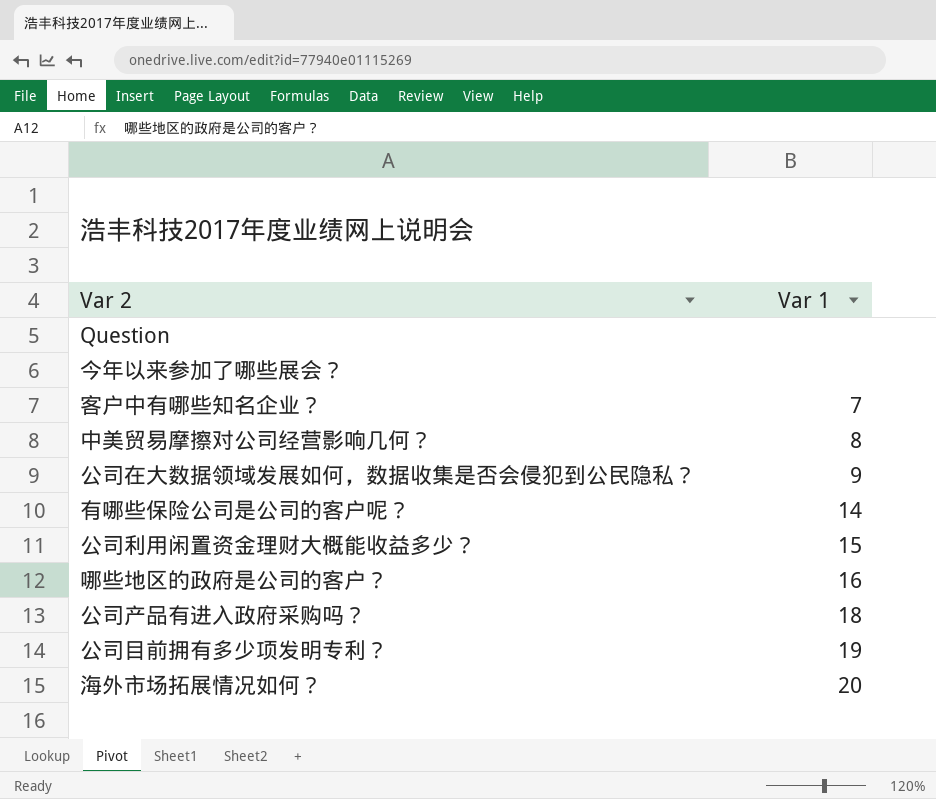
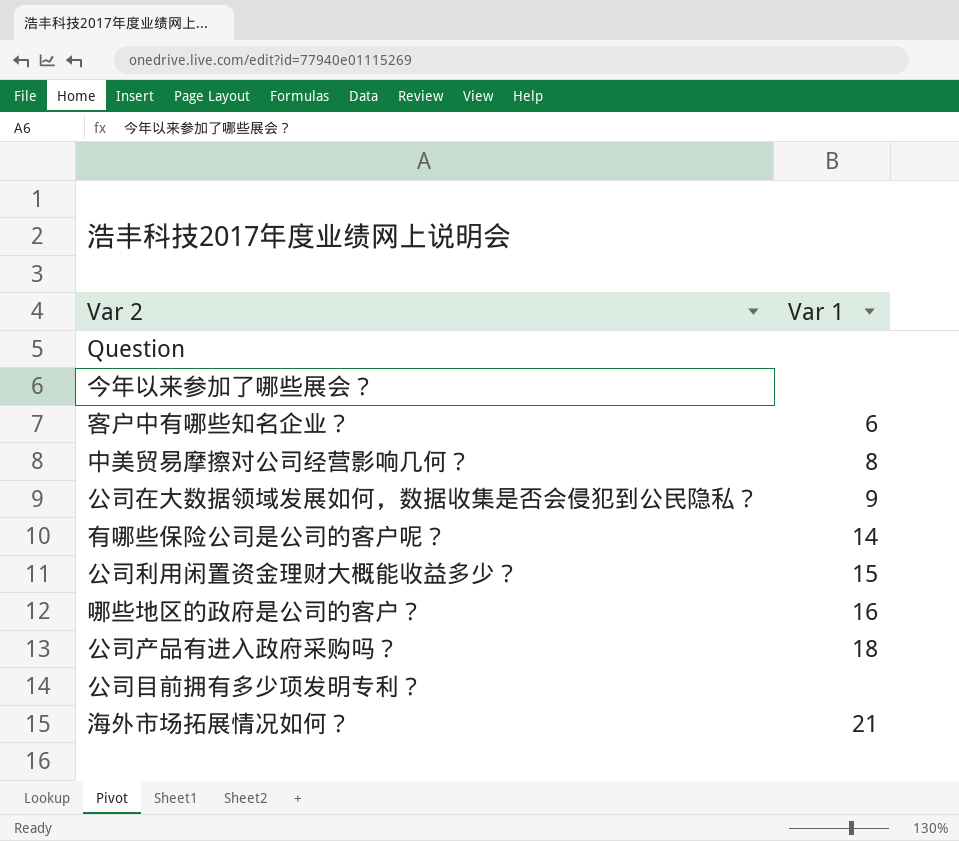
客户中有哪些知名企业？ | Var 1: 7 -> 6
公司目前拥有多少项发明专利？ | Var 1: 19 -> none
海外市场拓展情况如何？ | Var 1: 20 -> 21

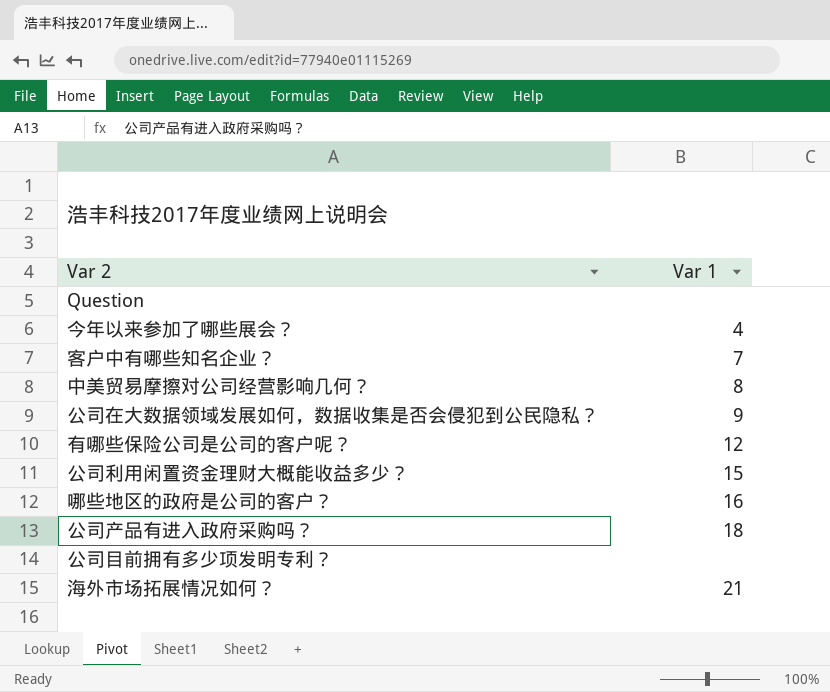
今年以来参加了哪些展会？ | Var 1: none -> 4
客户中有哪些知名企业？ | Var 1: 6 -> 7
有哪些保险公司是公司的客户呢？ | Var 1: 14 -> 12

